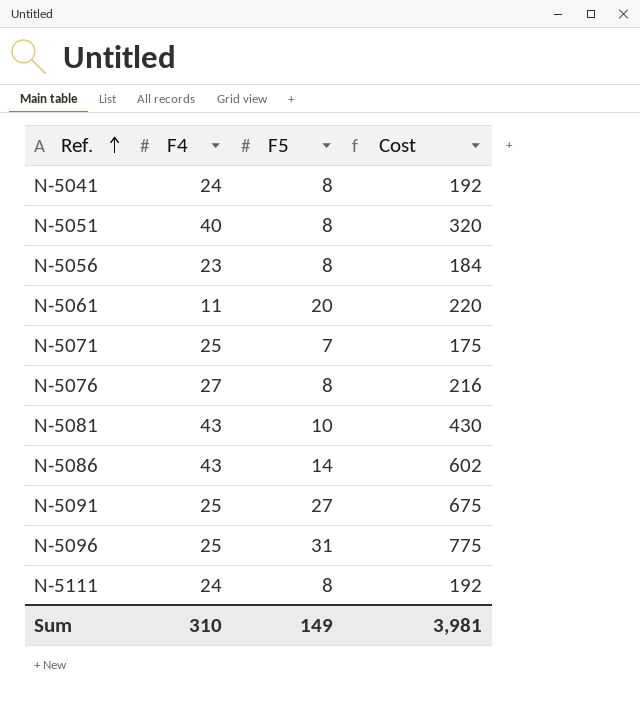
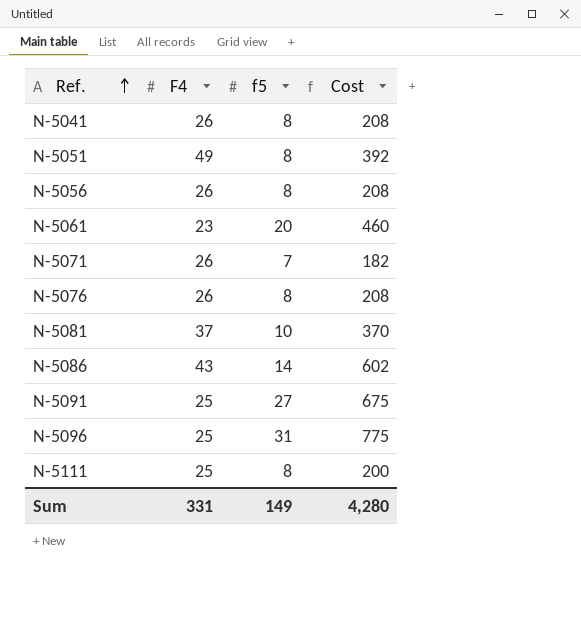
column name: F5 -> f5
N-5041 | F4: 24 -> 26
N-5041 | Cost: 192 -> 208
N-5051 | F4: 40 -> 49
N-5051 | Cost: 320 -> 392
N-5056 | F4: 23 -> 26
N-5056 | Cost: 184 -> 208
N-5061 | F4: 11 -> 23
N-5061 | Cost: 220 -> 460
N-5071 | F4: 25 -> 26
N-5071 | Cost: 175 -> 182
N-5076 | F4: 27 -> 26
N-5076 | Cost: 216 -> 208
N-5081 | F4: 43 -> 37
N-5081 | Cost: 430 -> 370
N-5111 | F4: 24 -> 25
N-5111 | Cost: 192 -> 200
Sum | F4: 310 -> 331
Sum | Cost: 3,981 -> 4,280

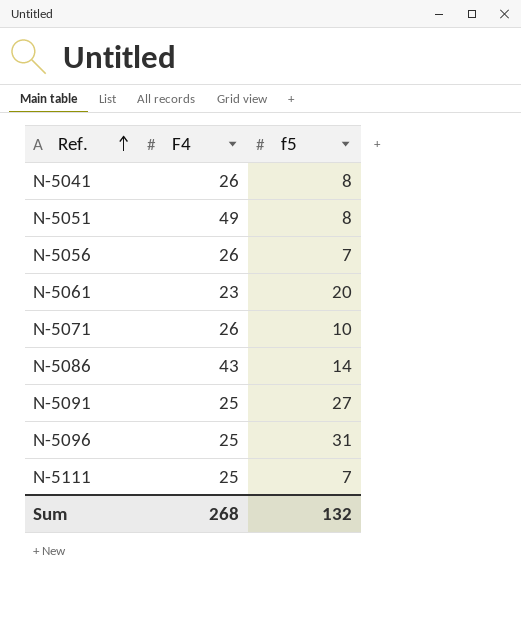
column Cost | formula: [F4] * [f5] -> none
row N-5076: 26 | 8 | 208 -> none
row N-5081: 37 | 10 | 370 -> none
N-5056 | f5: 8 -> 7
N-5071 | f5: 7 -> 10
N-5111 | f5: 8 -> 7
Sum | F4: 331 -> 268
Sum | f5: 149 -> 132

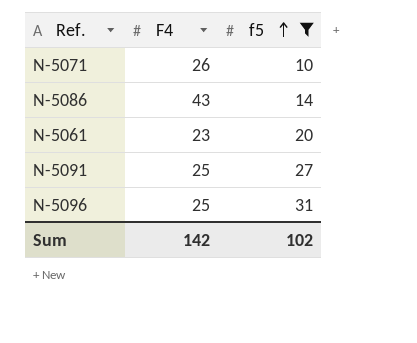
filter: none -> f5 >= 10
row order: Ref. ascending -> f5 ascending
Sum | F4: 268 -> 142
Sum | f5: 132 -> 102

